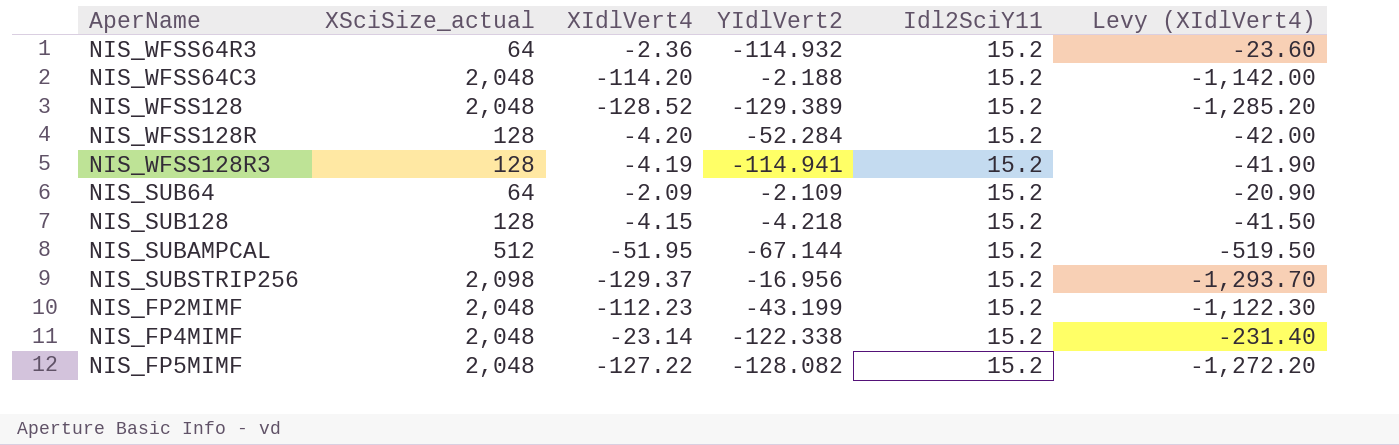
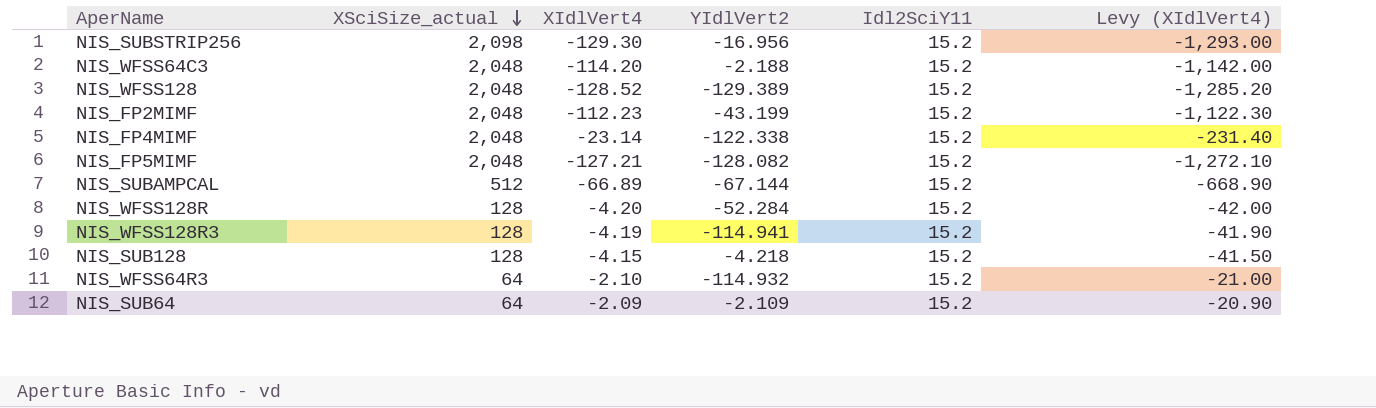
row order: none -> XSciSize_actual descending
NIS_SUBSTRIP256 | XIdlVert4: -129.37 -> -129.30
NIS_SUBSTRIP256 | Levy (XIdlVert4): -1,293.70 -> -1,293.00
NIS_FP5MIMF | XIdlVert4: -127.22 -> -127.21
NIS_FP5MIMF | Levy (XIdlVert4): -1,272.20 -> -1,272.10
NIS_SUBAMPCAL | XIdlVert4: -51.95 -> -66.89
NIS_SUBAMPCAL | Levy (XIdlVert4): -519.50 -> -668.90
NIS_WFSS64R3 | XIdlVert4: -2.36 -> -2.10
NIS_WFSS64R3 | Levy (XIdlVert4): -23.60 -> -21.00

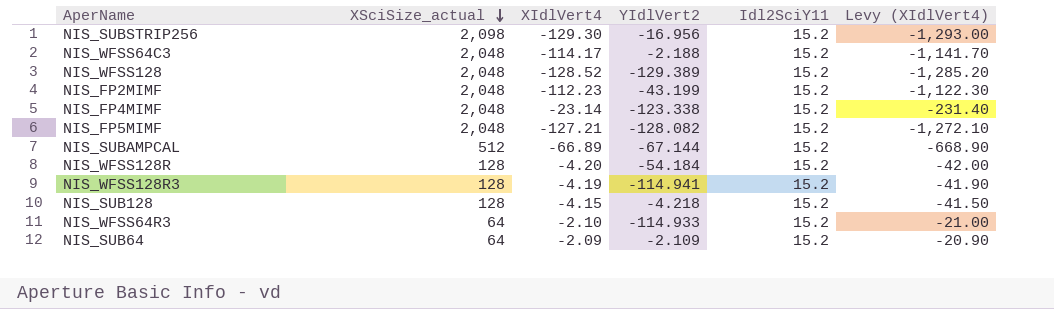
NIS_WFSS64C3 | XIdlVert4: -114.20 -> -114.17
NIS_WFSS64C3 | Levy (XIdlVert4): -1,142.00 -> -1,141.70
NIS_FP4MIMF | YIdlVert2: -122.338 -> -123.338
NIS_WFSS128R | YIdlVert2: -52.284 -> -54.184
NIS_WFSS64R3 | YIdlVert2: -114.932 -> -114.933

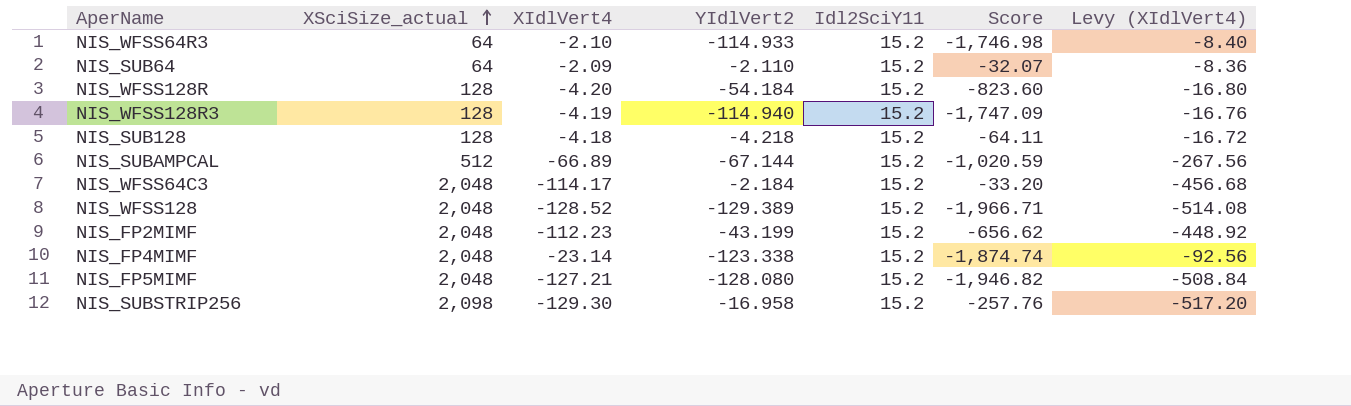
row order: XSciSize_actual descending -> XSciSize_actual ascending
column Score | formula: none -> [YIdlVert2] * [Idl2SciY11]
column Levy (XIdlVert4) | formula: [XIdlVert4] * 10 -> [XIdlVert4] * 4
NIS_SUB64 | YIdlVert2: -2.109 -> -2.110
NIS_WFSS128R3 | YIdlVert2: -114.941 -> -114.940
NIS_SUB128 | XIdlVert4: -4.15 -> -4.18
NIS_WFSS64C3 | YIdlVert2: -2.188 -> -2.184
NIS_FP5MIMF | YIdlVert2: -128.082 -> -128.080
NIS_SUBSTRIP256 | YIdlVert2: -16.956 -> -16.958

